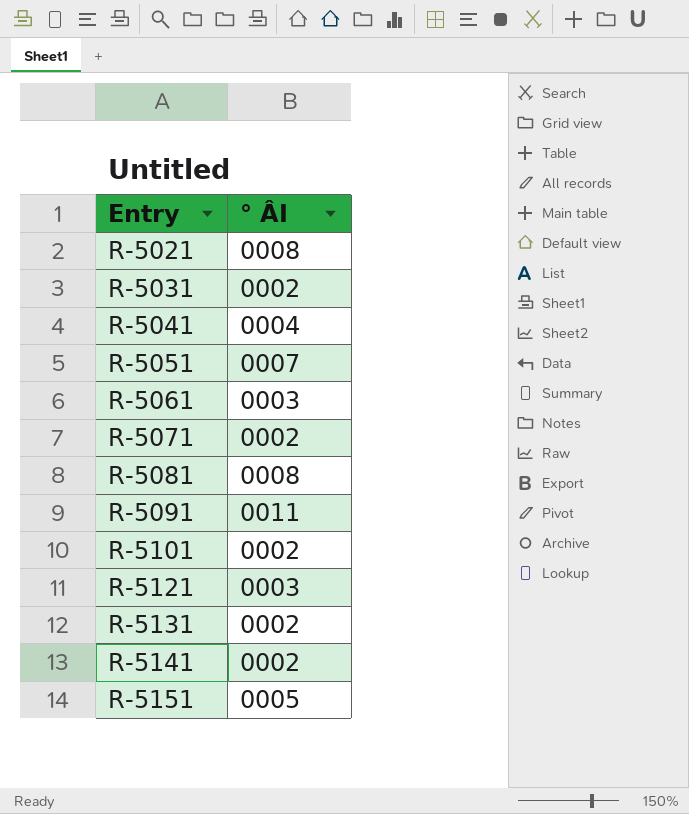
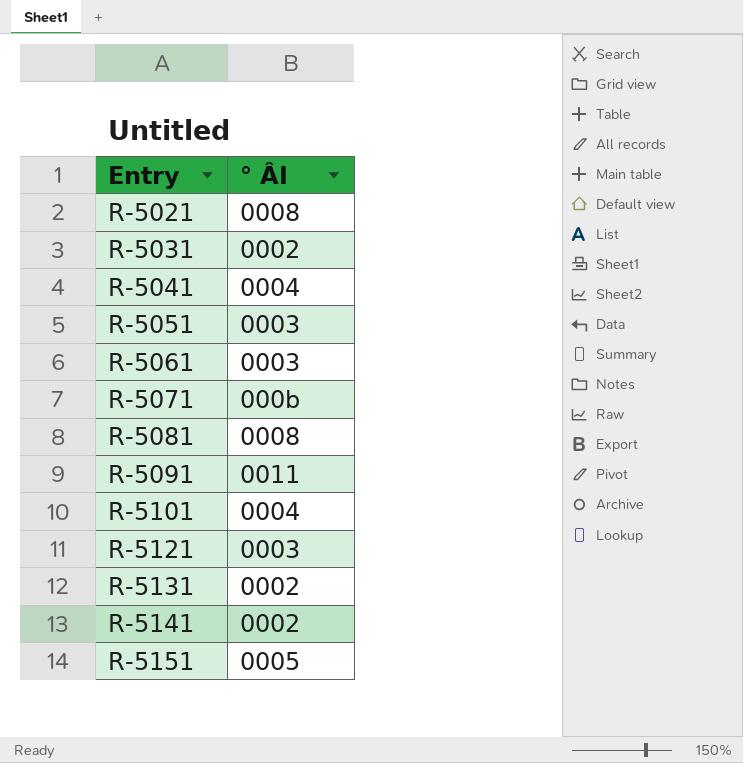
R-5051 | ° ÂI: 0007 -> 0003
R-5071 | ° ÂI: 0002 -> 000b
R-5101 | ° ÂI: 0002 -> 0004

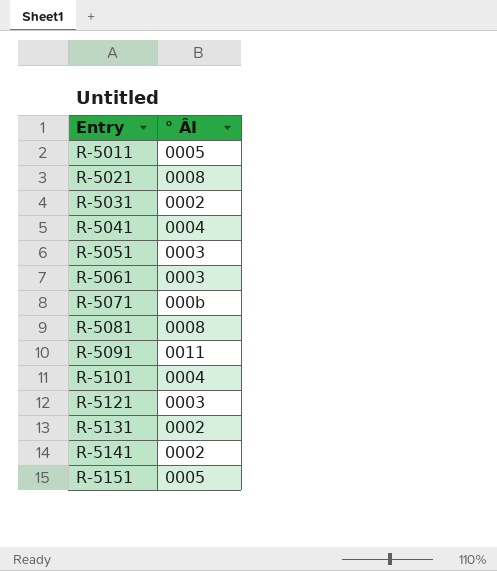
row R-5011: none -> 0005

